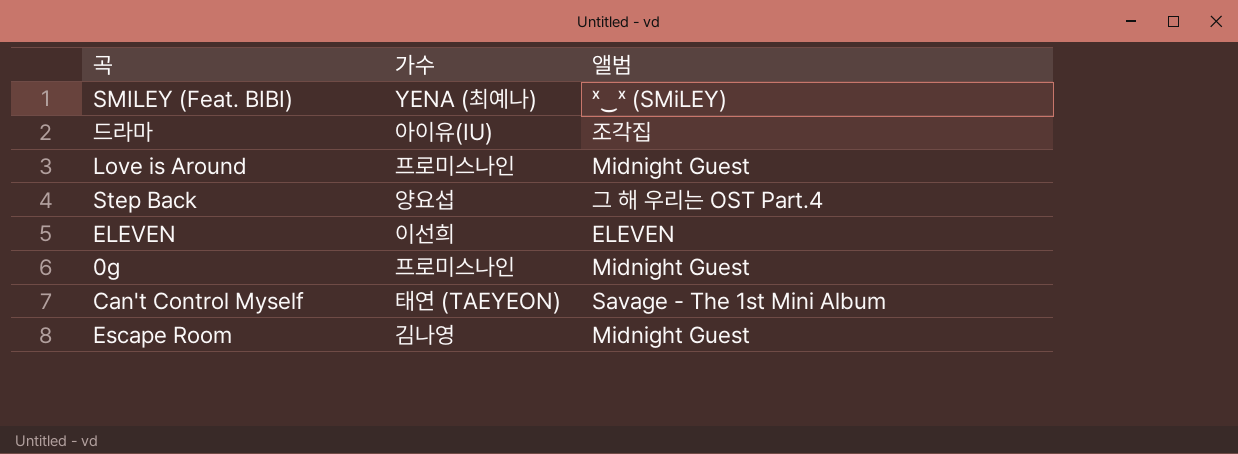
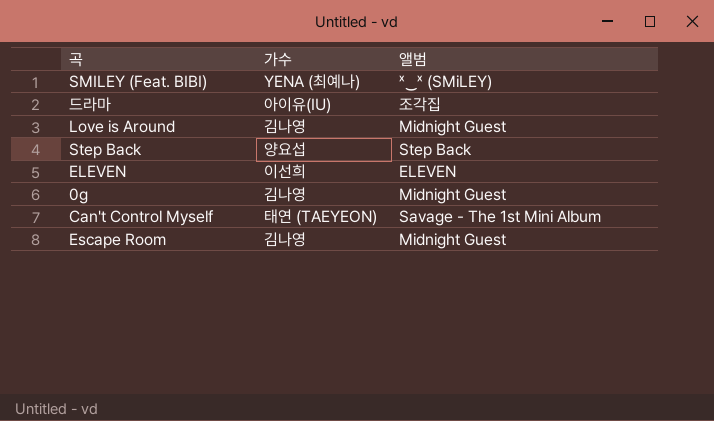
Love is Around | 가수: 프로미스나인 -> 김나영
Step Back | 앨범: 그 해 우리는 OST Part.4 -> Step Back
0g | 가수: 프로미스나인 -> 김나영

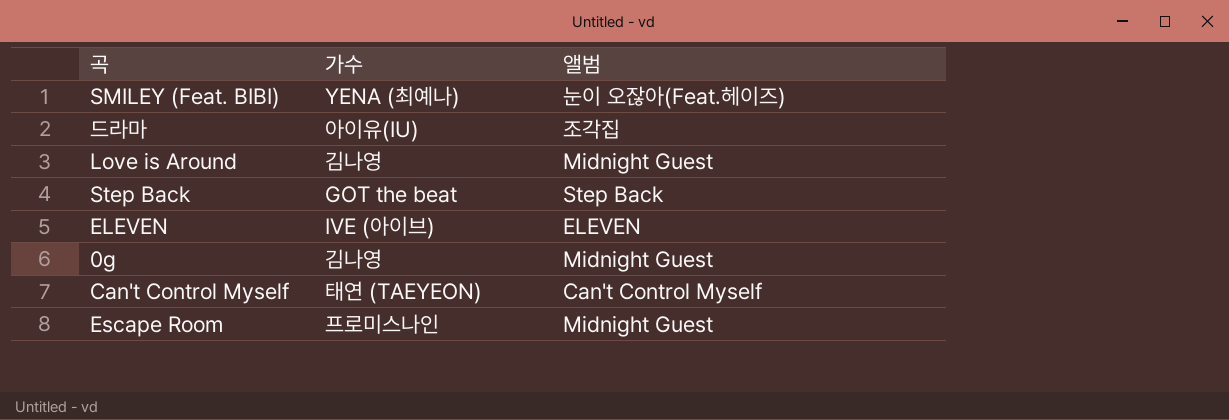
SMILEY (Feat. BIBI) | 앨범: ˣ‿ˣ (SMiLEY) -> 눈이 오잖아(Feat.헤이즈)
Step Back | 가수: 양요섭 -> GOT the beat
ELEVEN | 가수: 이선희 -> IVE (아이브)
Can't Control Myself | 앨범: Savage - The 1st Mini Album -> Can't Control Myself
Escape Room | 가수: 김나영 -> 프로미스나인

